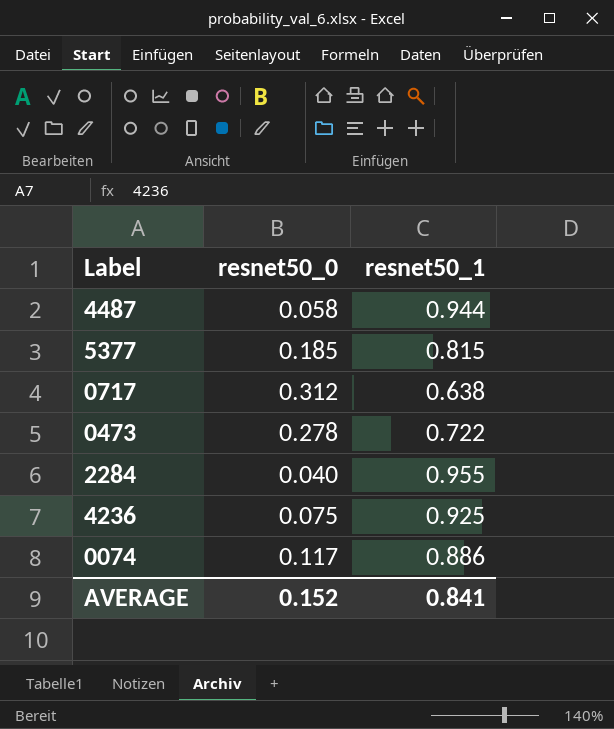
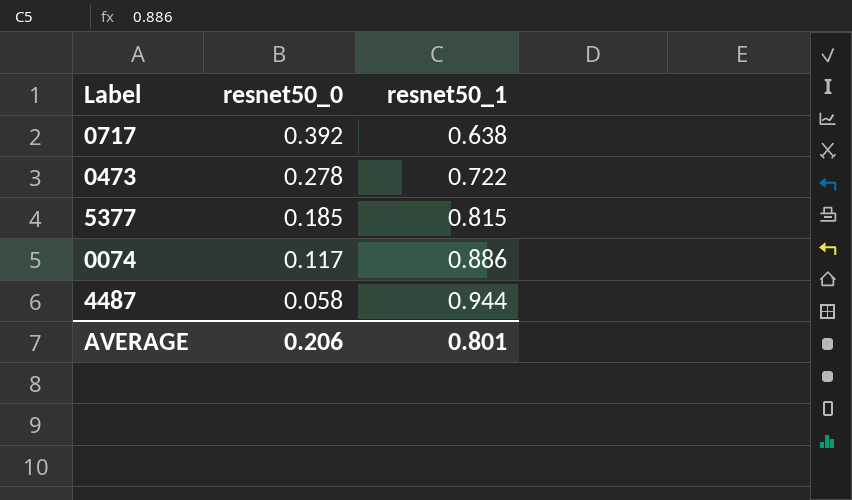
row order: none -> resnet50_0 descending
row 2284: 0.040 | 0.955 -> none
row 4236: 0.075 | 0.925 -> none
0717 | resnet50_0: 0.312 -> 0.392
AVERAGE | resnet50_0: 0.152 -> 0.206
AVERAGE | resnet50_1: 0.841 -> 0.801

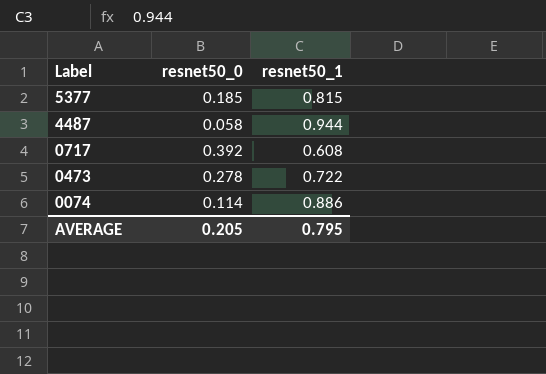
row order: resnet50_0 descending -> Label descending
0717 | resnet50_1: 0.638 -> 0.608
0074 | resnet50_0: 0.117 -> 0.114
AVERAGE | resnet50_0: 0.206 -> 0.205
AVERAGE | resnet50_1: 0.801 -> 0.795

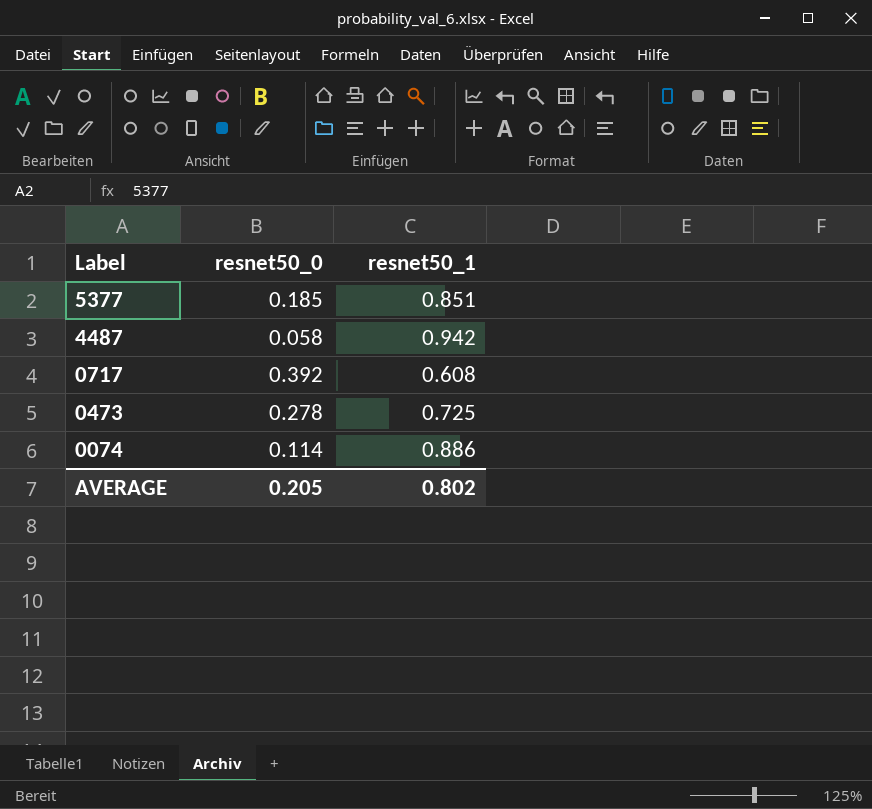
5377 | resnet50_1: 0.815 -> 0.851
4487 | resnet50_1: 0.944 -> 0.942
0473 | resnet50_1: 0.722 -> 0.725
AVERAGE | resnet50_1: 0.795 -> 0.802

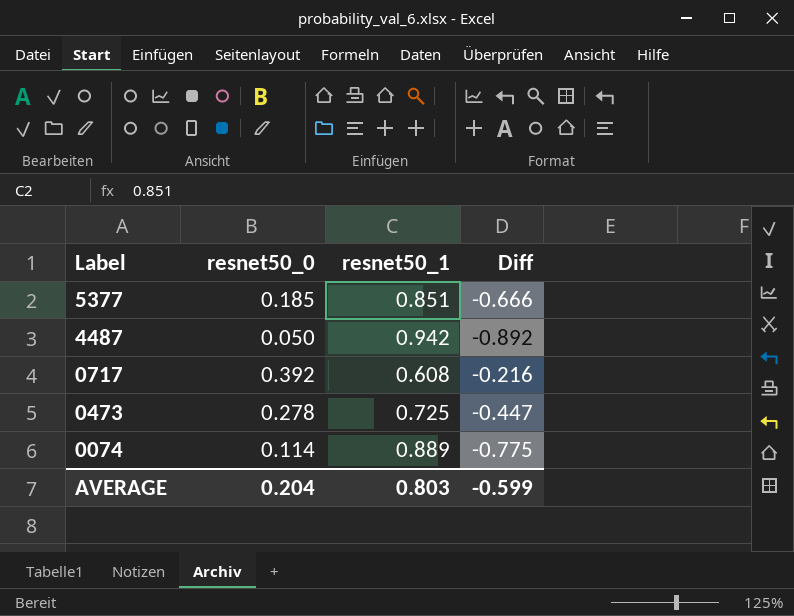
column Diff | formula: none -> [resnet50_0] - [resnet50_1]
4487 | resnet50_0: 0.058 -> 0.050
0074 | resnet50_1: 0.886 -> 0.889
AVERAGE | resnet50_0: 0.205 -> 0.204
AVERAGE | resnet50_1: 0.802 -> 0.803

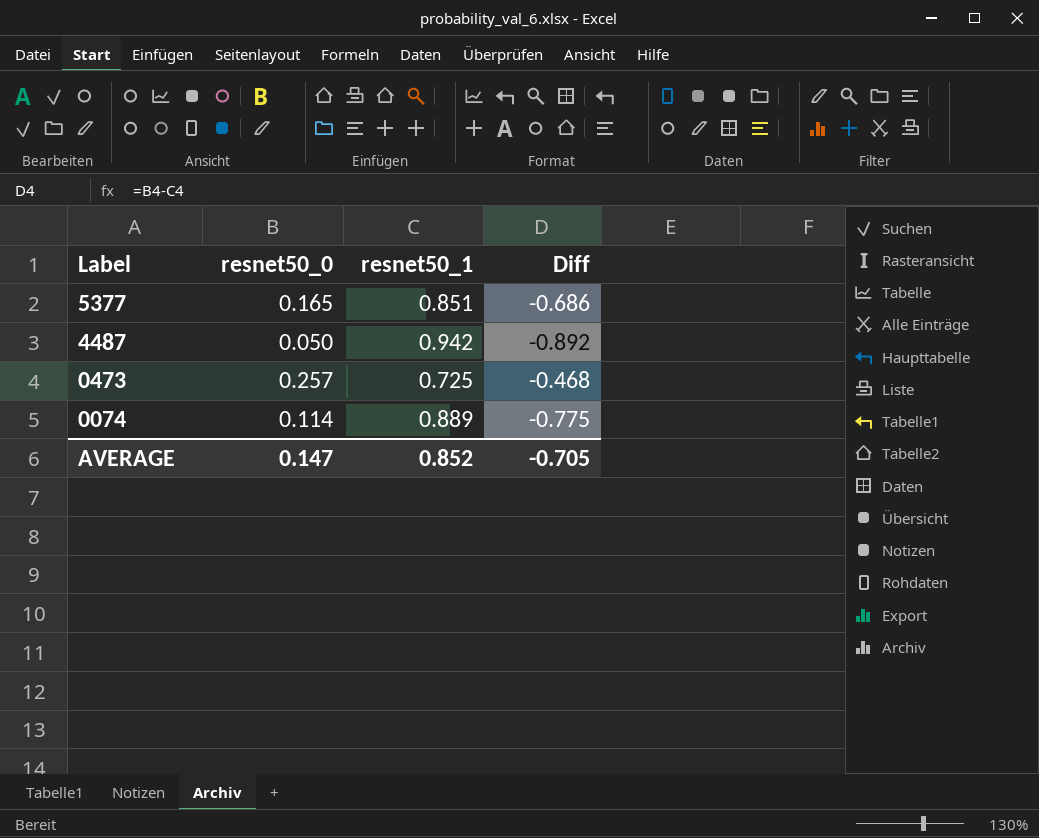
row 0717: 0.392 | 0.608 | -0.216 -> none
5377 | resnet50_0: 0.185 -> 0.165
5377 | Diff: -0.666 -> -0.686
0473 | resnet50_0: 0.278 -> 0.257
0473 | Diff: -0.447 -> -0.468
AVERAGE | resnet50_0: 0.204 -> 0.147
AVERAGE | resnet50_1: 0.803 -> 0.852
AVERAGE | Diff: -0.599 -> -0.705

